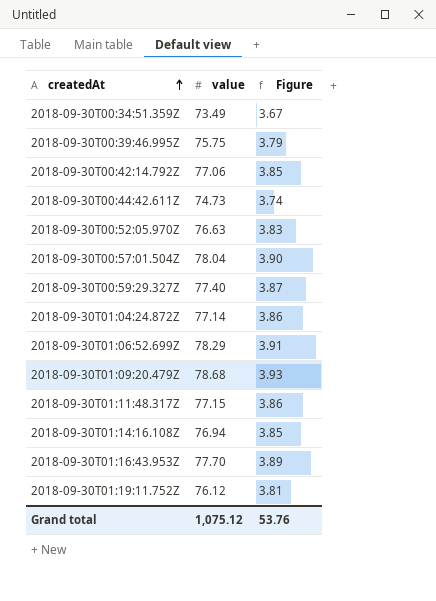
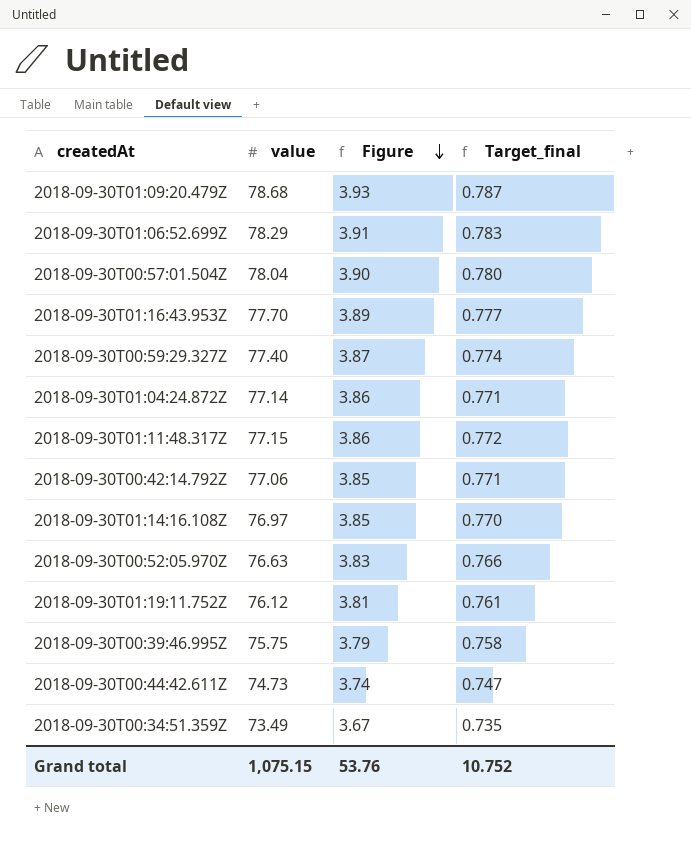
row order: createdAt ascending -> Figure descending
column Target_final | formula: none -> [value] * 0.01
2018-09-30T01:14:16.108Z | value: 76.94 -> 76.97
Grand total | value: 1,075.12 -> 1,075.15

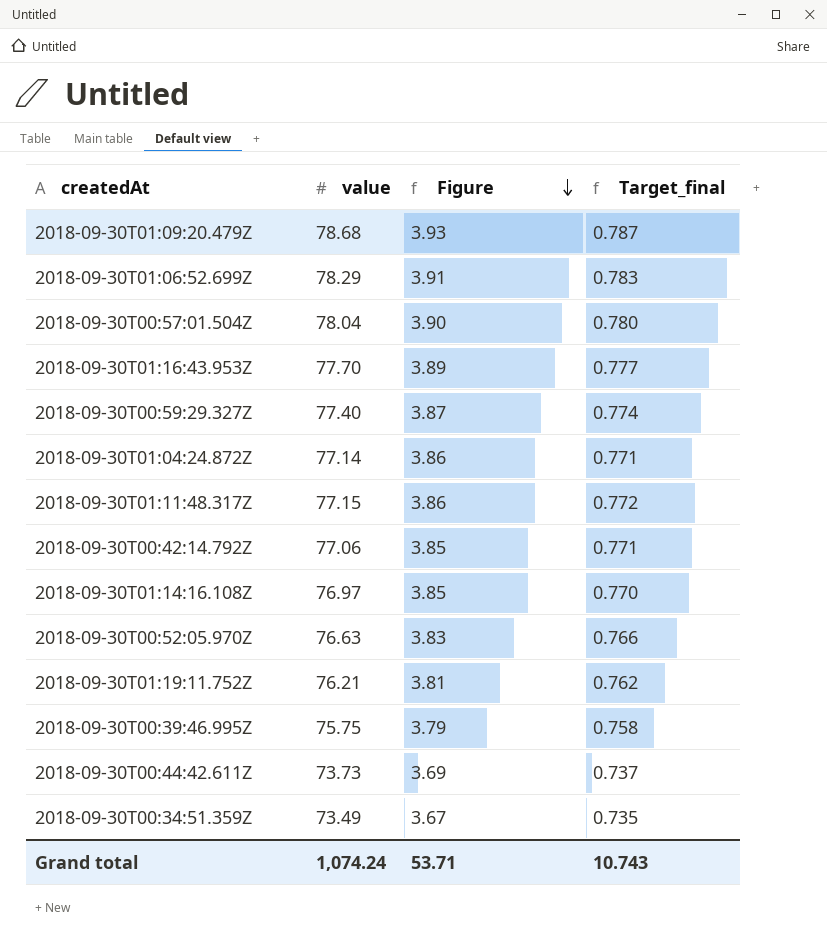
2018-09-30T01:19:11.752Z | value: 76.12 -> 76.21
2018-09-30T01:19:11.752Z | Target_final: 0.761 -> 0.762
2018-09-30T00:44:42.611Z | value: 74.73 -> 73.73
2018-09-30T00:44:42.611Z | Figure: 3.74 -> 3.69
2018-09-30T00:44:42.611Z | Target_final: 0.747 -> 0.737
Grand total | value: 1,075.15 -> 1,074.24
Grand total | Figure: 53.76 -> 53.71
Grand total | Target_final: 10.752 -> 10.743

